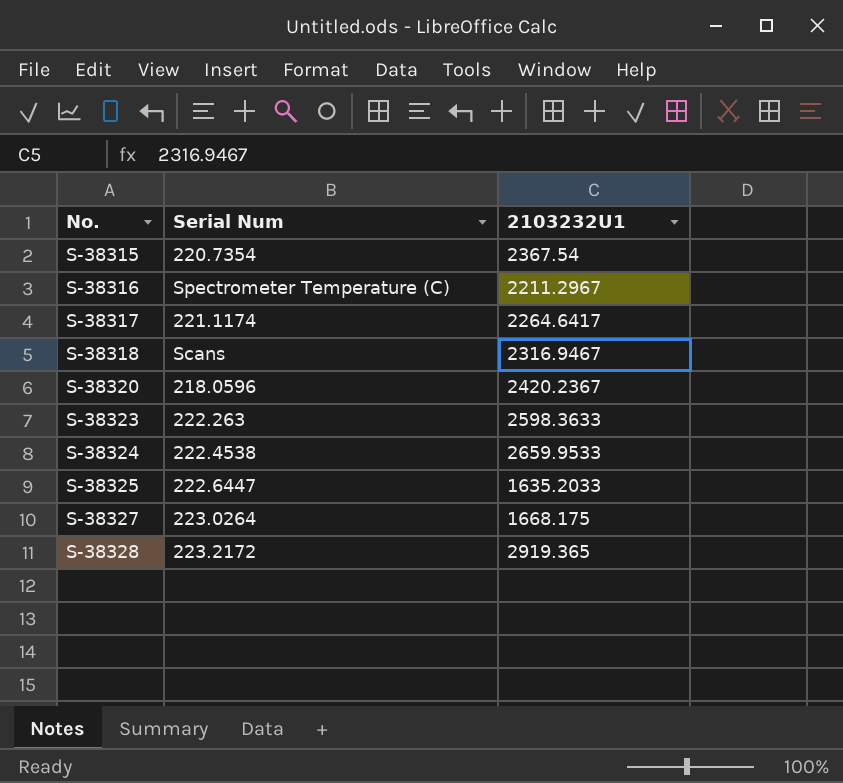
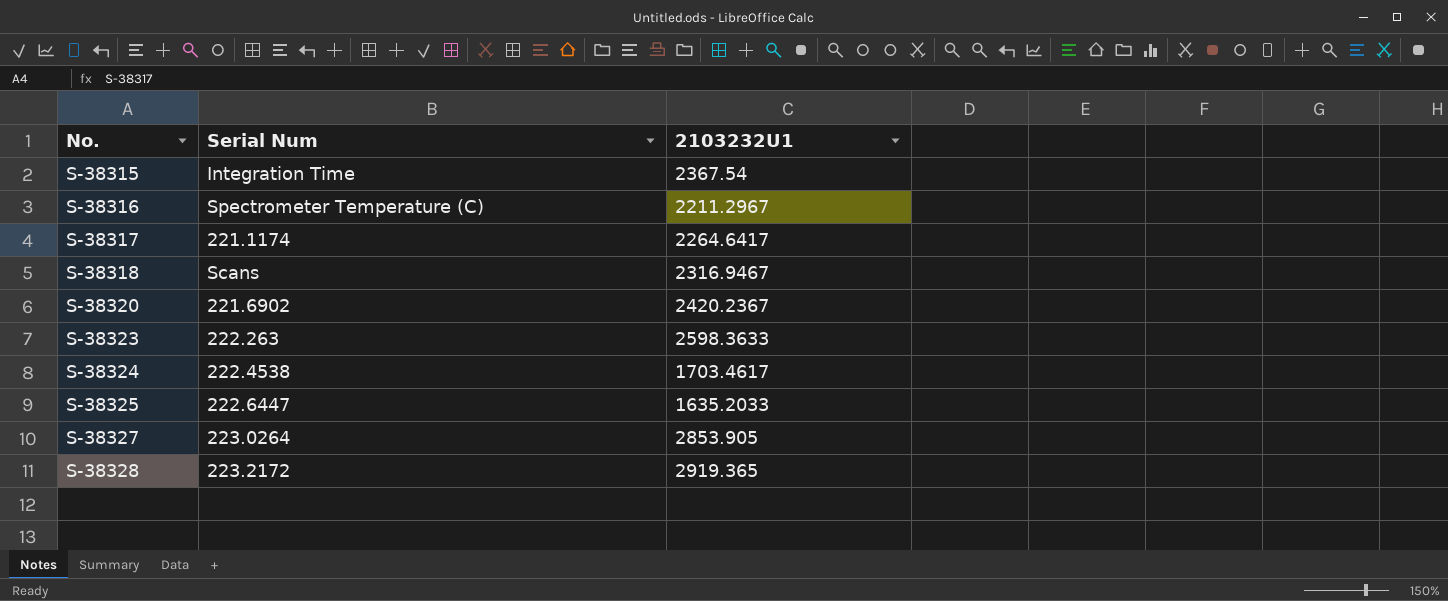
S-38315 | Serial Num: 220.7354 -> Integration Time
S-38320 | Serial Num: 218.0596 -> 221.6902
S-38324 | 2103232U1: 2659.9533 -> 1703.4617
S-38327 | 2103232U1: 1668.175 -> 2853.905

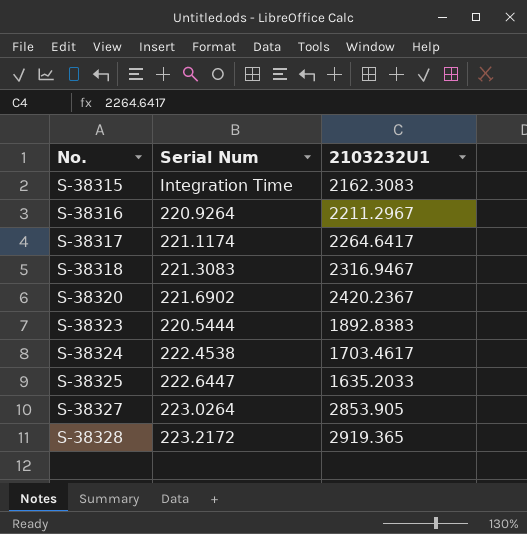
S-38315 | 2103232U1: 2367.54 -> 2162.3083
S-38316 | Serial Num: Spectrometer Temperature (C) -> 220.9264
S-38318 | Serial Num: Scans -> 221.3083
S-38323 | Serial Num: 222.263 -> 220.5444
S-38323 | 2103232U1: 2598.3633 -> 1892.8383

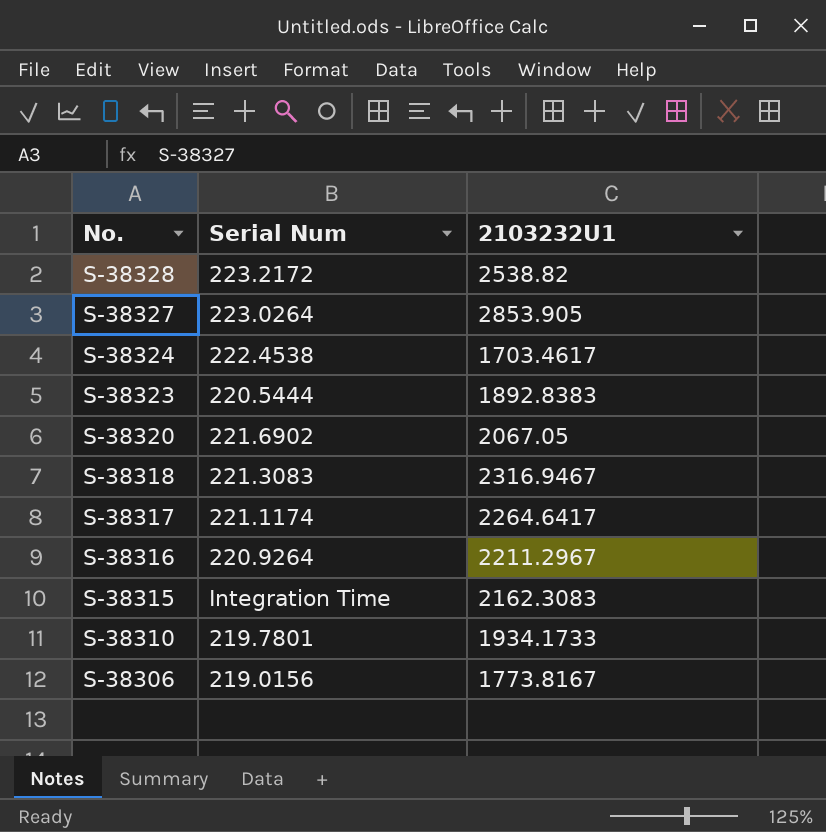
row order: No. ascending -> No. descending
row S-38325: 222.6447 | 1635.2033 -> none
S-38328 | 2103232U1: 2919.365 -> 2538.82
S-38320 | 2103232U1: 2420.2367 -> 2067.05
row S-38310: none -> 219.7801 | 1934.1733
row S-38306: none -> 219.0156 | 1773.8167

